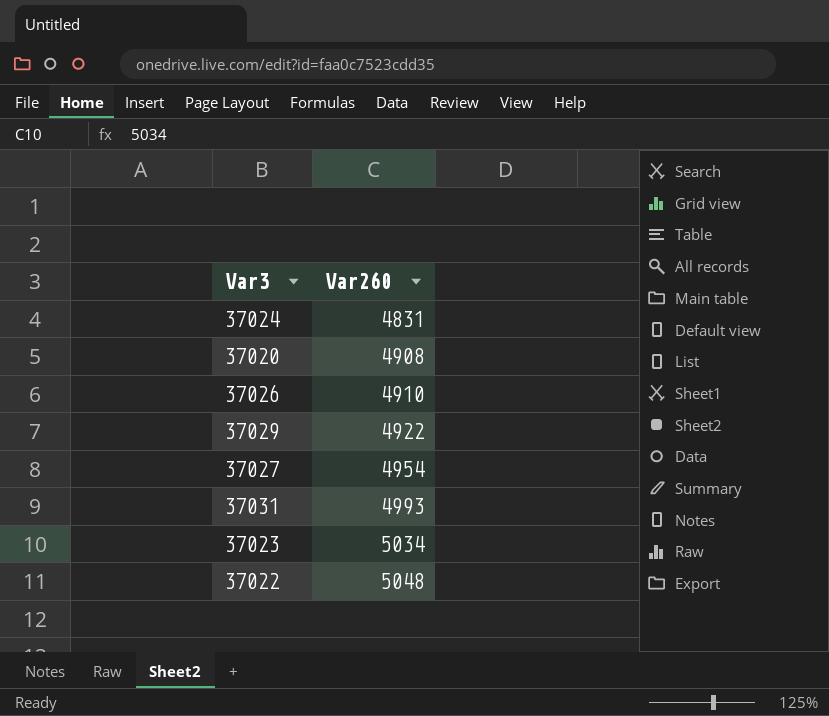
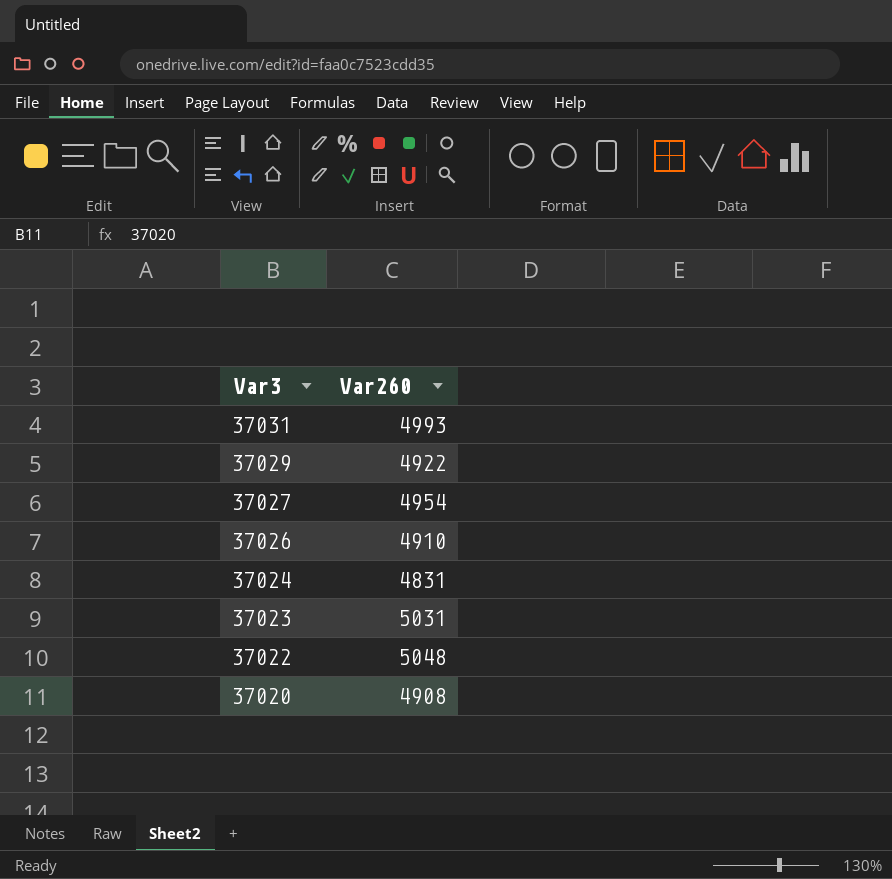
row order: Var260 ascending -> Var3 descending
37023 | Var260: 5034 -> 5031

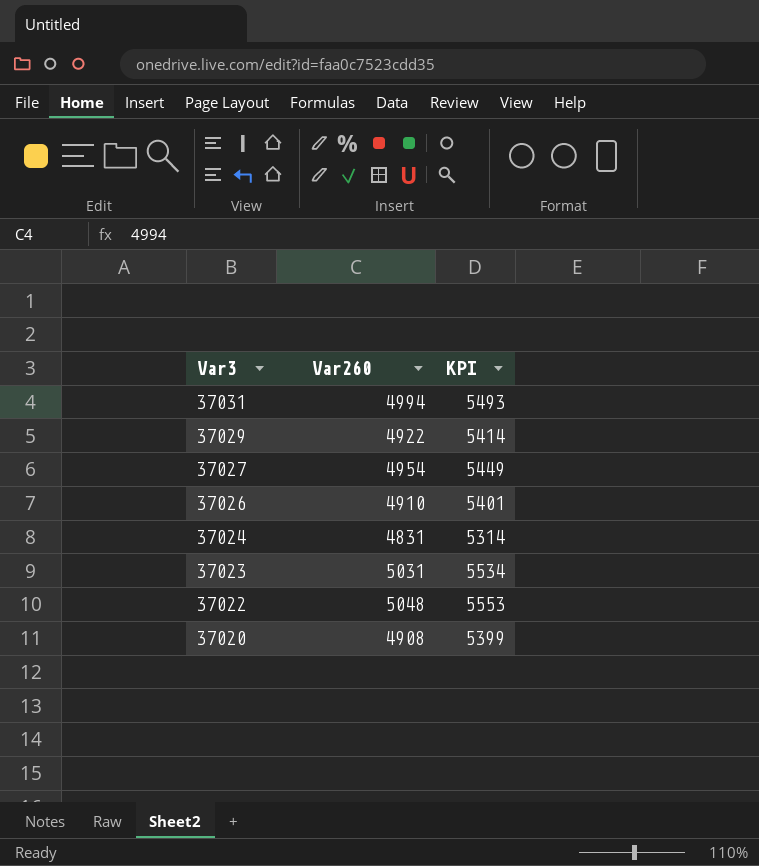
column KPI | formula: none -> [Var260] * 1.1
37031 | Var260: 4993 -> 4994

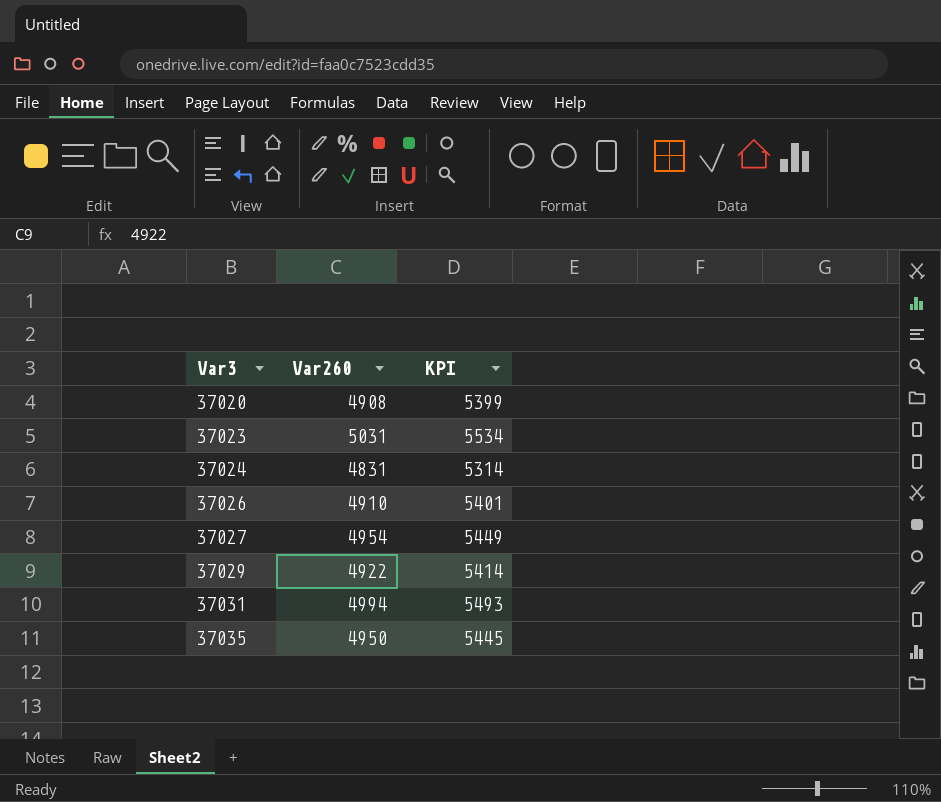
row order: Var3 descending -> Var3 ascending
row 37022: 5048 | 5553 -> none
row 37035: none -> 4950 | 5445

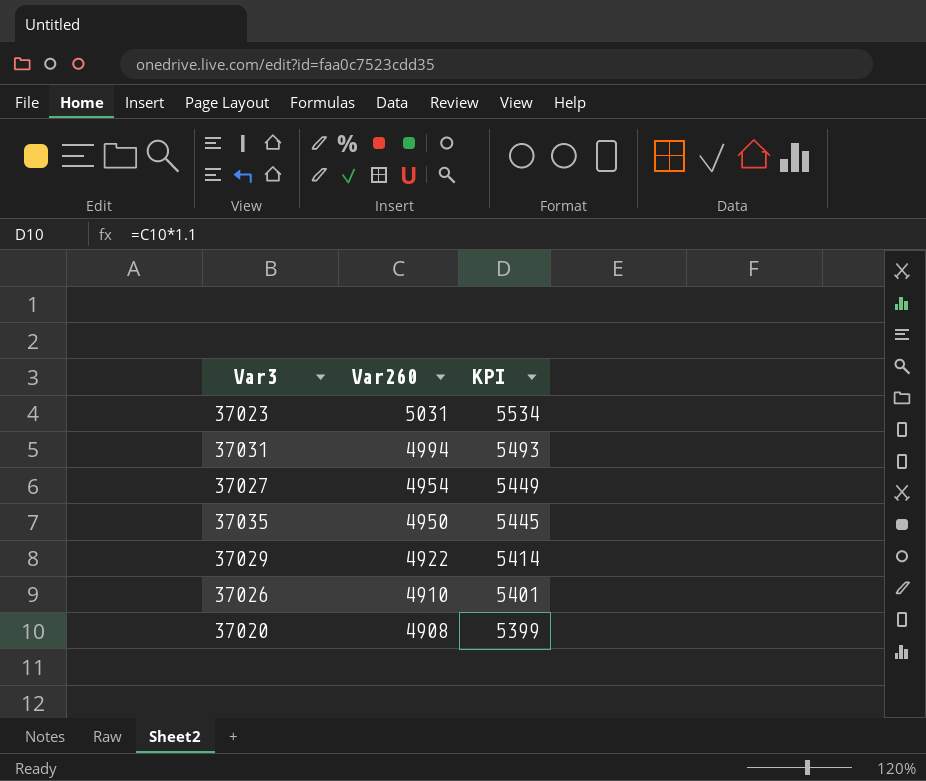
row order: Var3 ascending -> Var260 descending
row 37024: 4831 | 5314 -> none

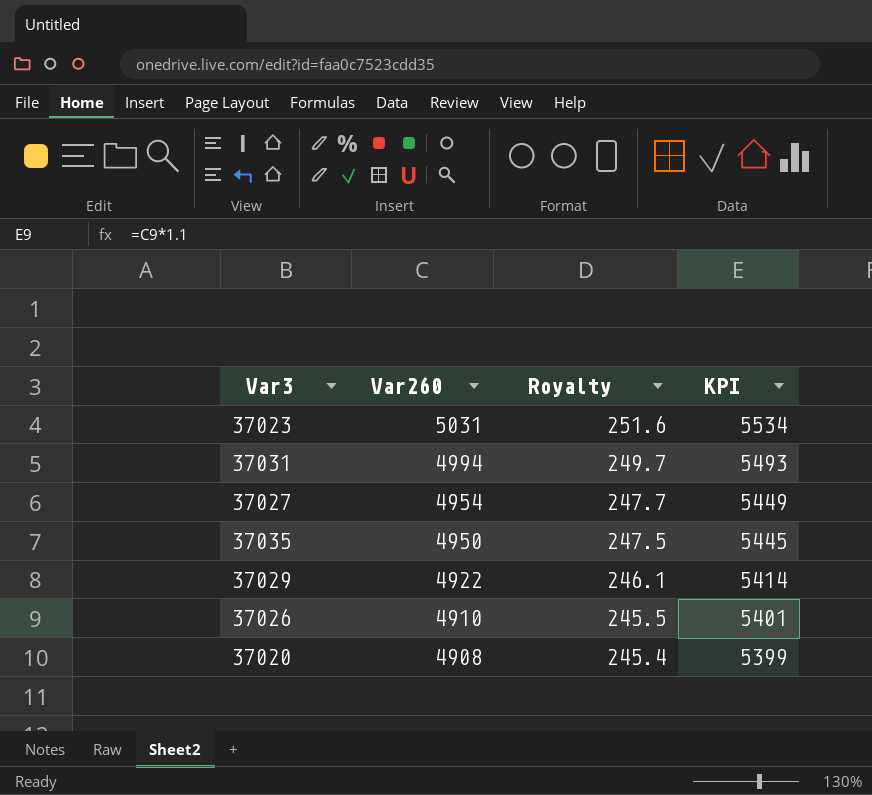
column Royalty | formula: none -> [Var260] * 0.05

